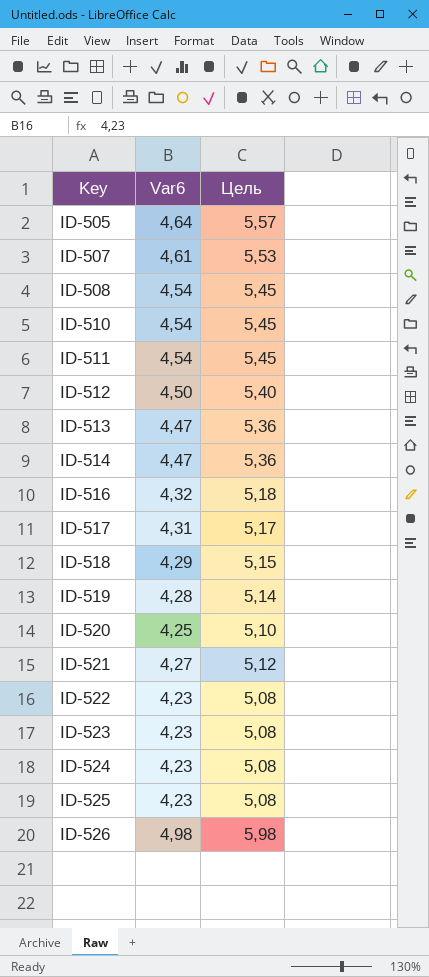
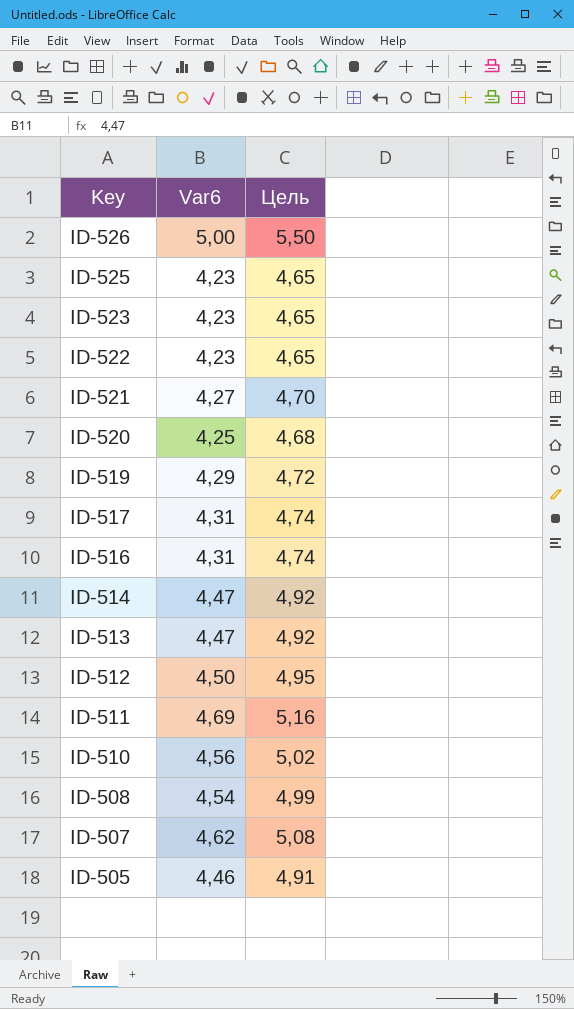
row order: Key ascending -> Key descending
column Цель | formula: [Var6] * 1,2 -> [Var6] * 1,1
row ID-518: 4,29 | 5,15 -> none
row ID-524: 4,23 | 5,08 -> none
ID-526 | Var6: 4,98 -> 5,00
ID-519 | Var6: 4,28 -> 4,29
ID-516 | Var6: 4,32 -> 4,31
ID-511 | Var6: 4,54 -> 4,69
ID-510 | Var6: 4,54 -> 4,56
ID-507 | Var6: 4,61 -> 4,62
ID-505 | Var6: 4,64 -> 4,46

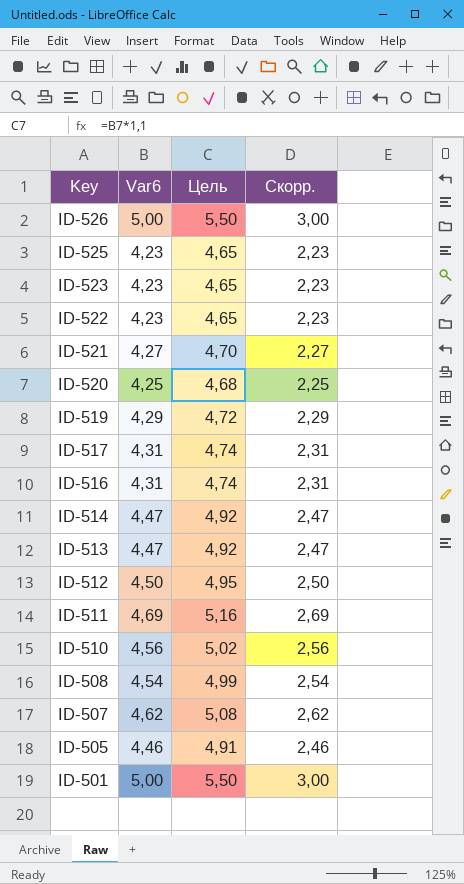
column Скорр. | formula: none -> [Var6] - 2
row ID-501: none -> 5,00 | 5,50 | 3,00

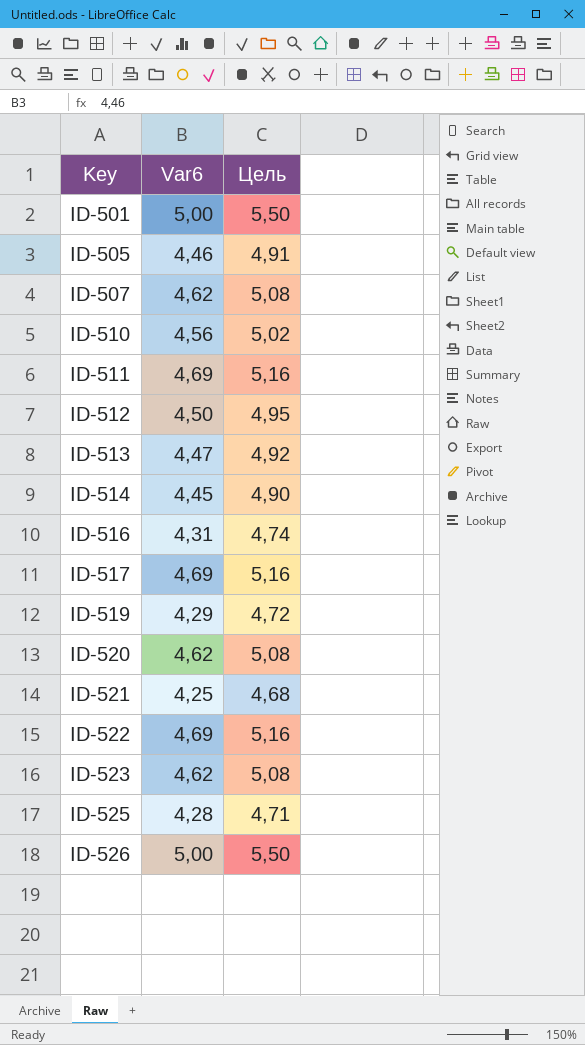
row order: Key descending -> Key ascending
column Скорр. | formula: [Var6] - 2 -> none
row ID-508: 4,54 | 4,99 | 2,54 -> none
ID-514 | Var6: 4,47 -> 4,45
ID-514 | Цель: 4,92 -> 4,90
ID-517 | Var6: 4,31 -> 4,69
ID-517 | Цель: 4,74 -> 5,16
ID-520 | Var6: 4,25 -> 4,62
ID-520 | Цель: 4,68 -> 5,08
ID-521 | Var6: 4,27 -> 4,25
ID-521 | Цель: 4,70 -> 4,68
ID-522 | Var6: 4,23 -> 4,69
ID-522 | Цель: 4,65 -> 5,16
ID-523 | Var6: 4,23 -> 4,62
ID-523 | Цель: 4,65 -> 5,08
ID-525 | Var6: 4,23 -> 4,28
ID-525 | Цель: 4,65 -> 4,71

